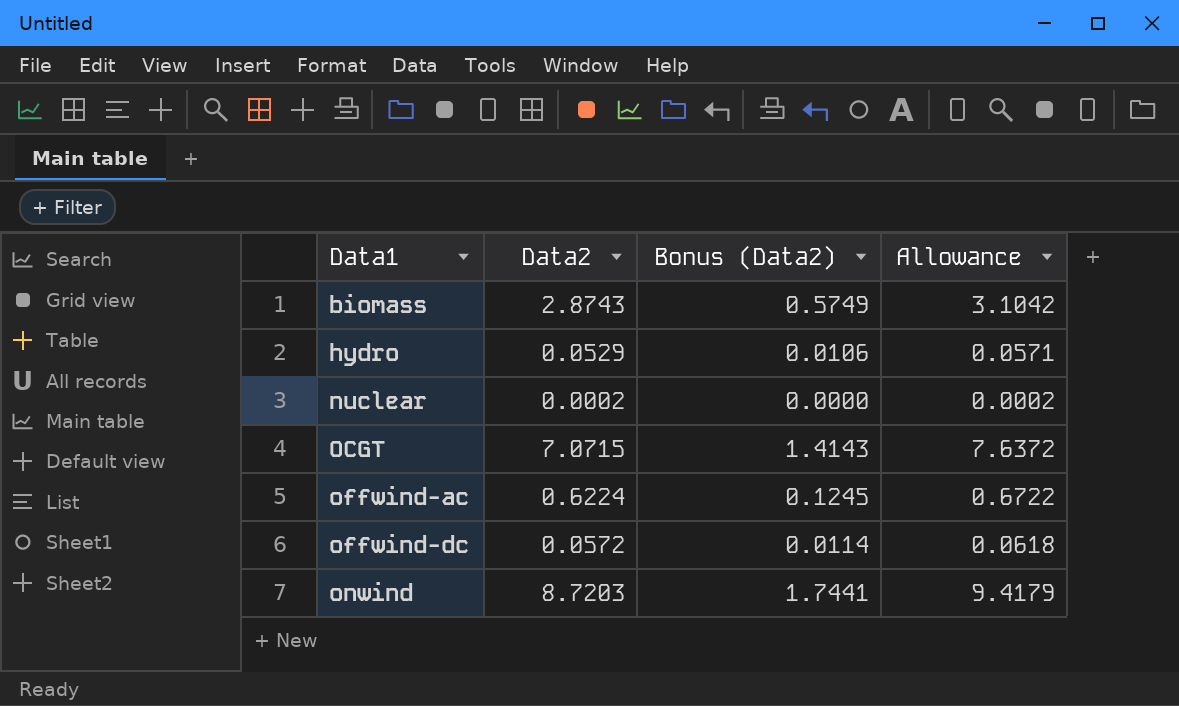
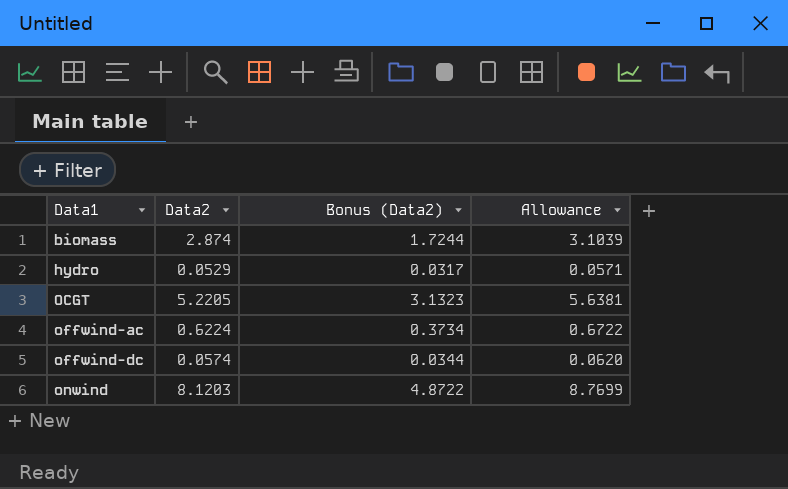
column Bonus (Data2) | formula: [Data2] * 0.2 -> [Data2] * 0.6
row nuclear: 0.0002 | 0.0000 | 0.0002 -> none
biomass | Data2: 2.8743 -> 2.874
biomass | Allowance: 3.1042 -> 3.1039
OCGT | Data2: 7.0715 -> 5.2205
OCGT | Allowance: 7.6372 -> 5.6381
offwind-dc | Data2: 0.0572 -> 0.0574
offwind-dc | Allowance: 0.0618 -> 0.0620
onwind | Data2: 8.7203 -> 8.1203
onwind | Allowance: 9.4179 -> 8.7699

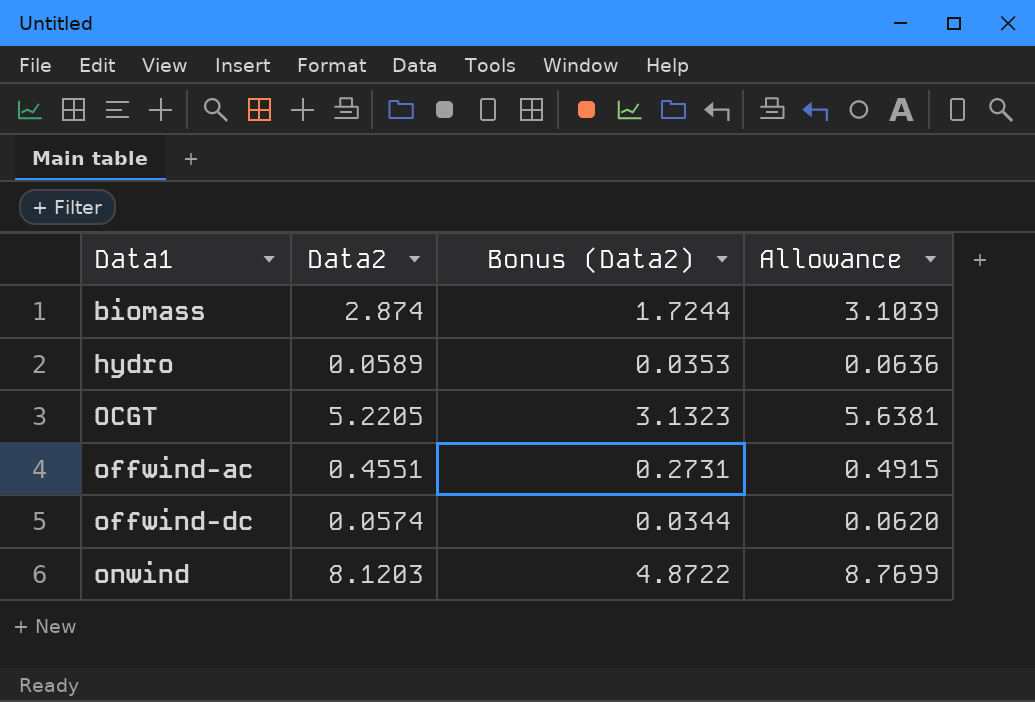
hydro | Data2: 0.0529 -> 0.0589
hydro | Bonus (Data2): 0.0317 -> 0.0353
hydro | Allowance: 0.0571 -> 0.0636
offwind-ac | Data2: 0.6224 -> 0.4551
offwind-ac | Bonus (Data2): 0.3734 -> 0.2731
offwind-ac | Allowance: 0.6722 -> 0.4915

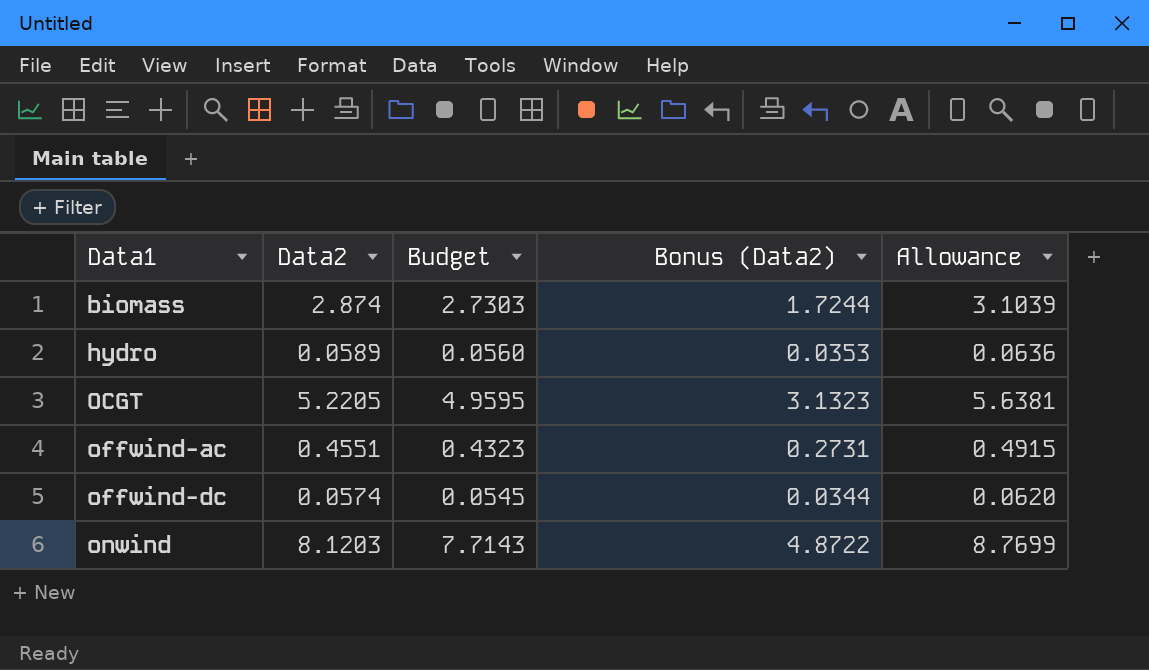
column Budget | formula: none -> [Data2] * 0.95

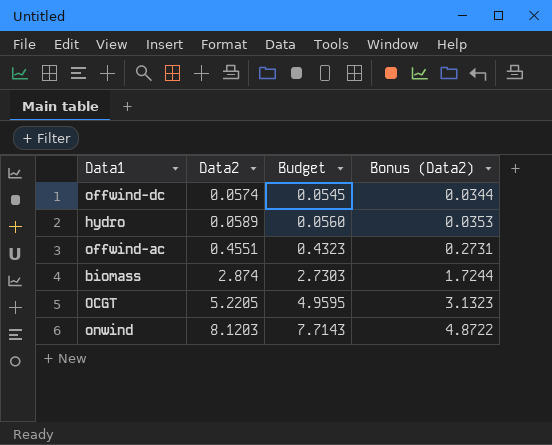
row order: Data1 ascending -> Data2 ascending
column Allowance | formula: [Data2] * 1.08 -> none

